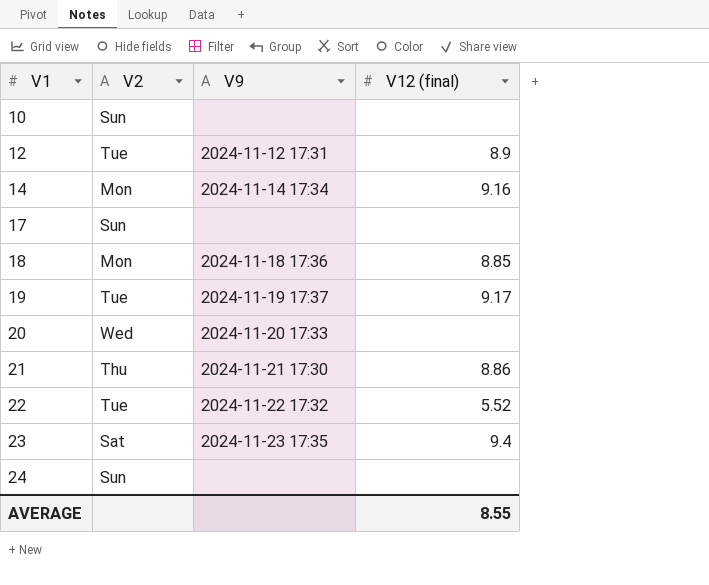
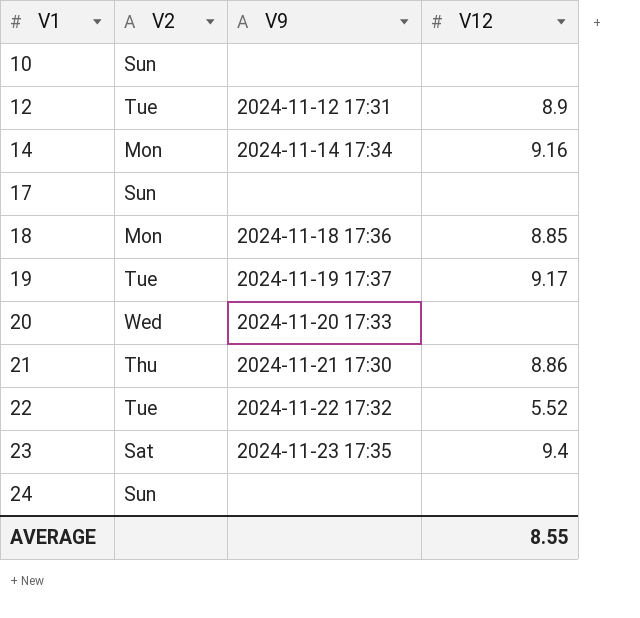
column name: V12 (final) -> V12

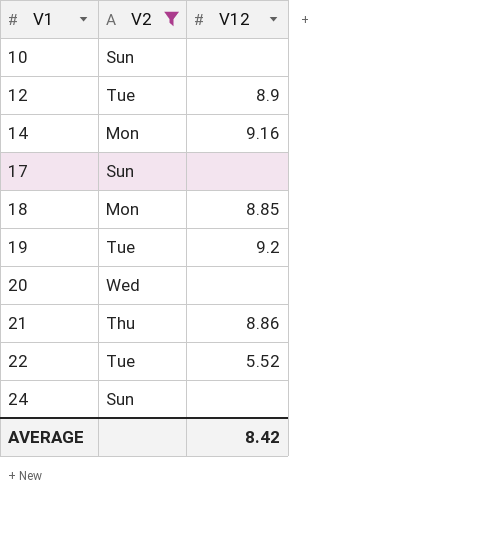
filter: none -> V2 != Sat
column V9 | position: 3 -> none
19 | V12: 9.17 -> 9.2
AVERAGE | V12: 8.55 -> 8.42

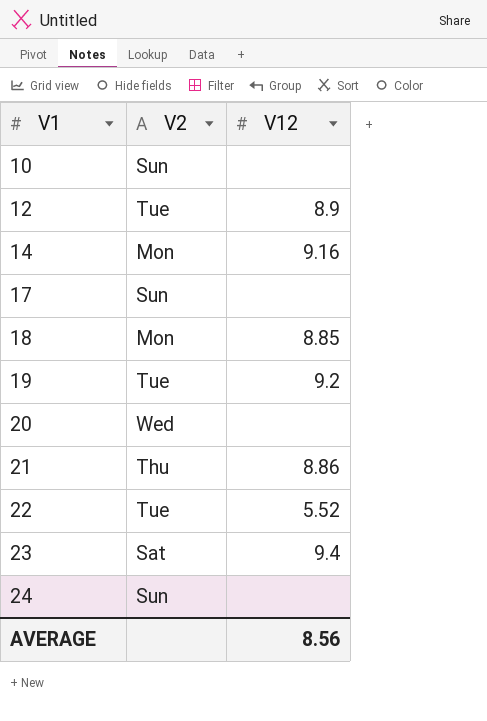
filter: V2 != Sat -> none
AVERAGE | V12: 8.42 -> 8.56

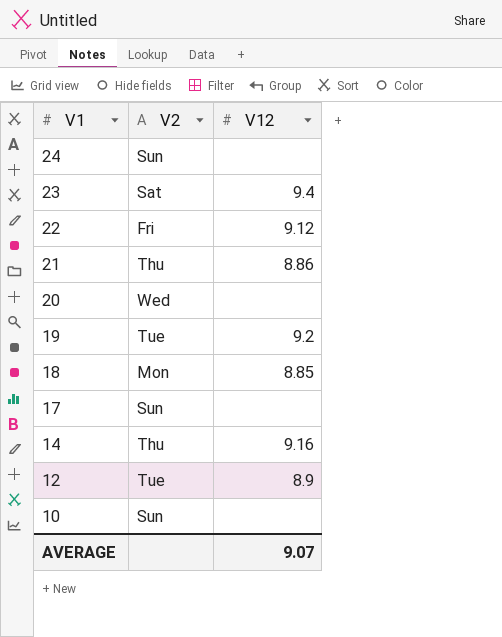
row order: V1 ascending -> V1 descending
22 | V2: Tue -> Fri
22 | V12: 5.52 -> 9.12
14 | V2: Mon -> Thu
AVERAGE | V12: 8.56 -> 9.07

